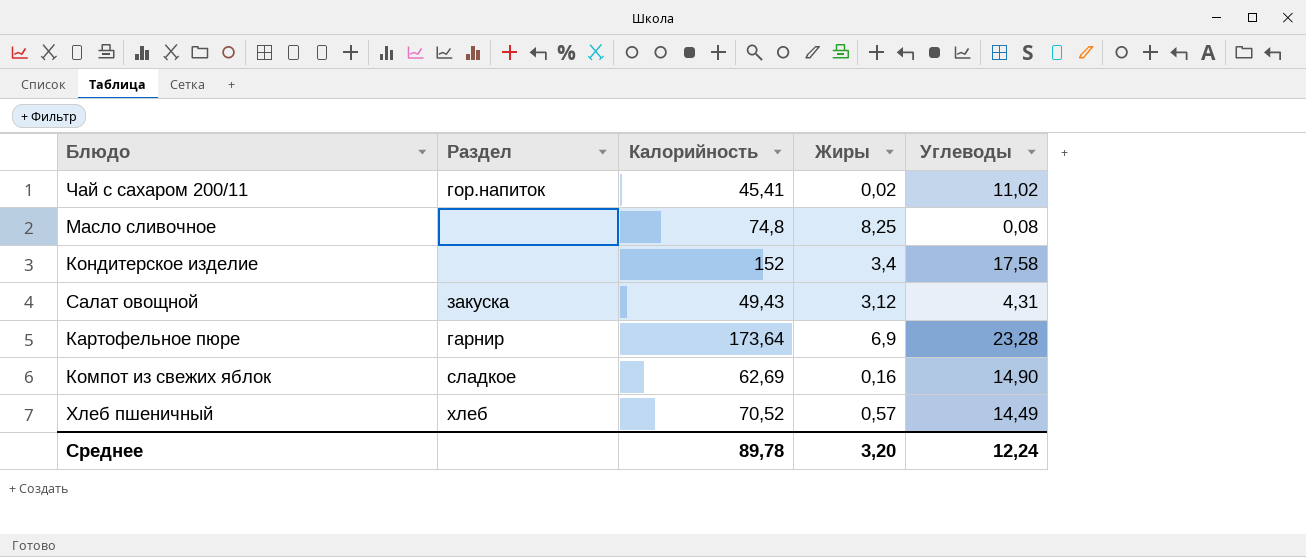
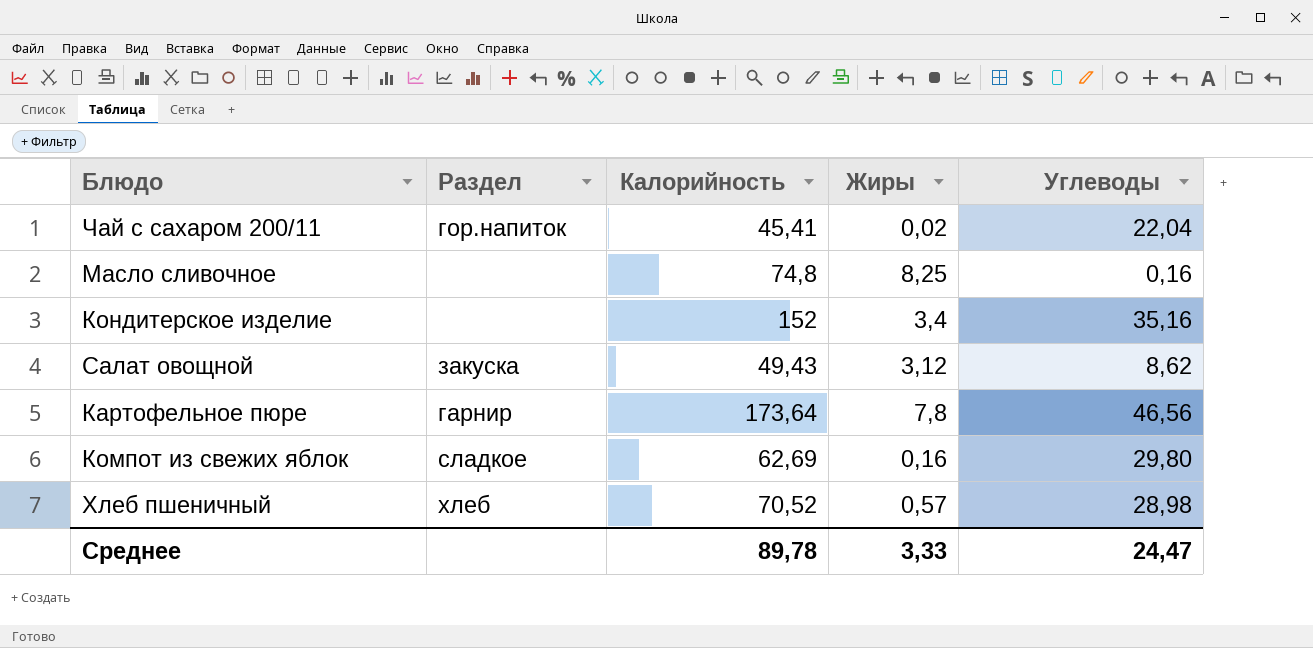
Чай с сахаром 200/11 | Углеводы: 11,02 -> 22,04
Масло сливочное | Углеводы: 0,08 -> 0,16
Кондитерское изделие | Углеводы: 17,58 -> 35,16
Салат овощной | Углеводы: 4,31 -> 8,62
Картофельное пюре | Жиры: 6,9 -> 7,8
Картофельное пюре | Углеводы: 23,28 -> 46,56
Компот из свежих яблок | Углеводы: 14,90 -> 29,80
Хлеб пшеничный | Углеводы: 14,49 -> 28,98
Среднее | Жиры: 3,20 -> 3,33
Среднее | Углеводы: 12,24 -> 24,47

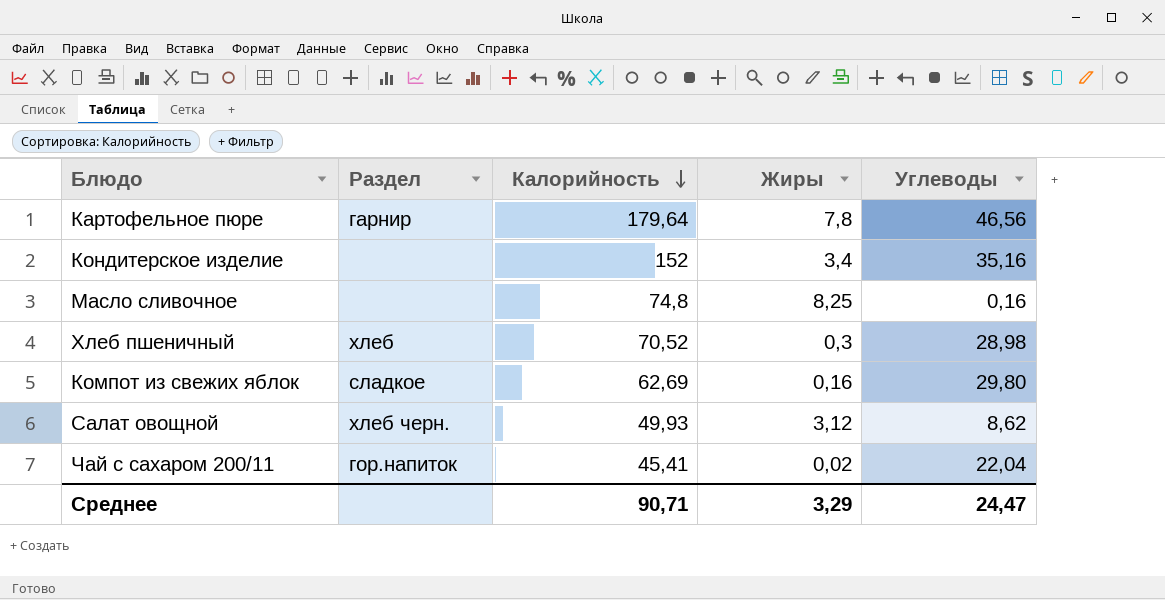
row order: none -> Калорийность descending
Картофельное пюре | Калорийность: 173,64 -> 179,64
Хлеб пшеничный | Жиры: 0,57 -> 0,3
Салат овощной | Раздел: закуска -> хлеб черн.
Салат овощной | Калорийность: 49,43 -> 49,93
Среднее | Калорийность: 89,78 -> 90,71
Среднее | Жиры: 3,33 -> 3,29

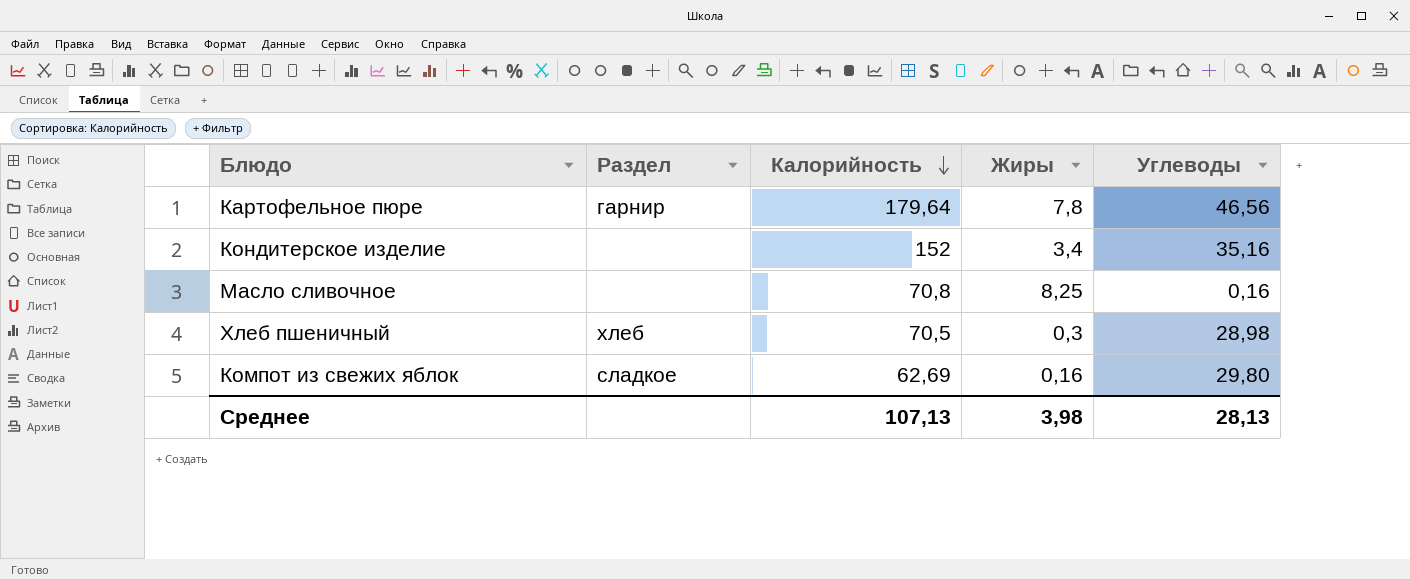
row Салат овощной: хлеб черн. | 49,93 | 3,12 | 8,62 -> none
row Чай с сахаром 200/11: гор.напиток | 45,41 | 0,02 | 22,04 -> none
Масло сливочное | Калорийность: 74,8 -> 70,8
Хлеб пшеничный | Калорийность: 70,52 -> 70,5
Среднее | Калорийность: 90,71 -> 107,13
Среднее | Жиры: 3,29 -> 3,98
Среднее | Углеводы: 24,47 -> 28,13

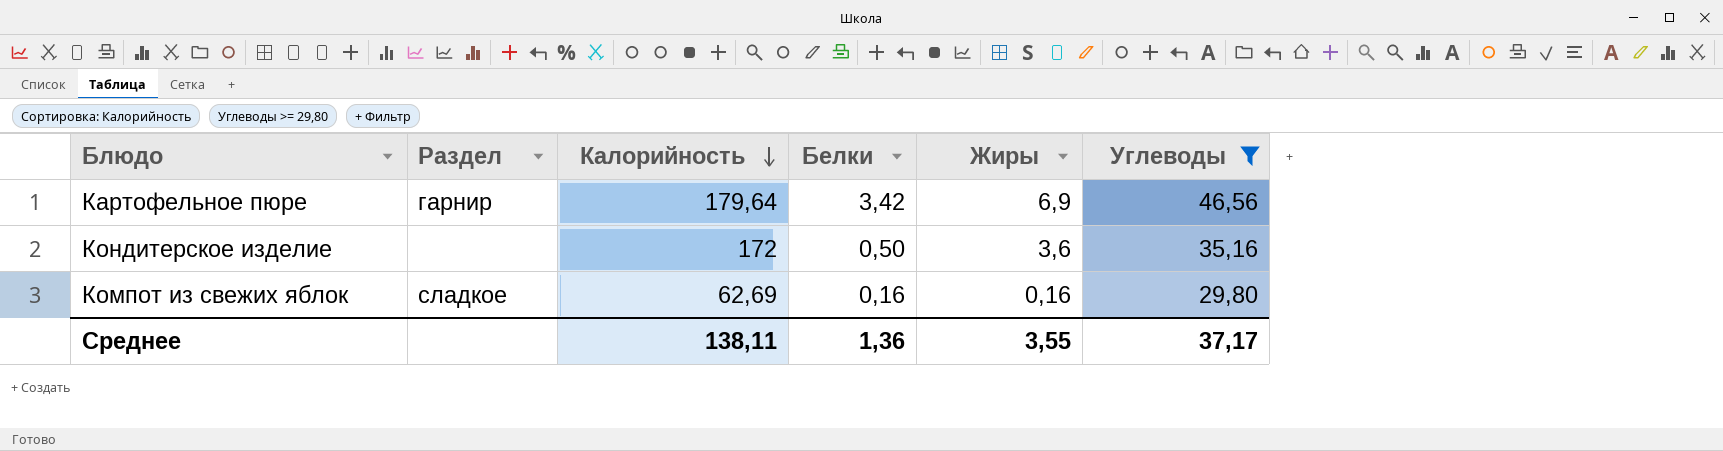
filter: none -> Углеводы >= 29,80
column Белки | position: none -> 4
Картофельное пюре | Жиры: 7,8 -> 6,9
Кондитерское изделие | Калорийность: 152 -> 172
Кондитерское изделие | Жиры: 3,4 -> 3,6
Среднее | Калорийность: 107,13 -> 138,11
Среднее | Жиры: 3,98 -> 3,55
Среднее | Углеводы: 28,13 -> 37,17

